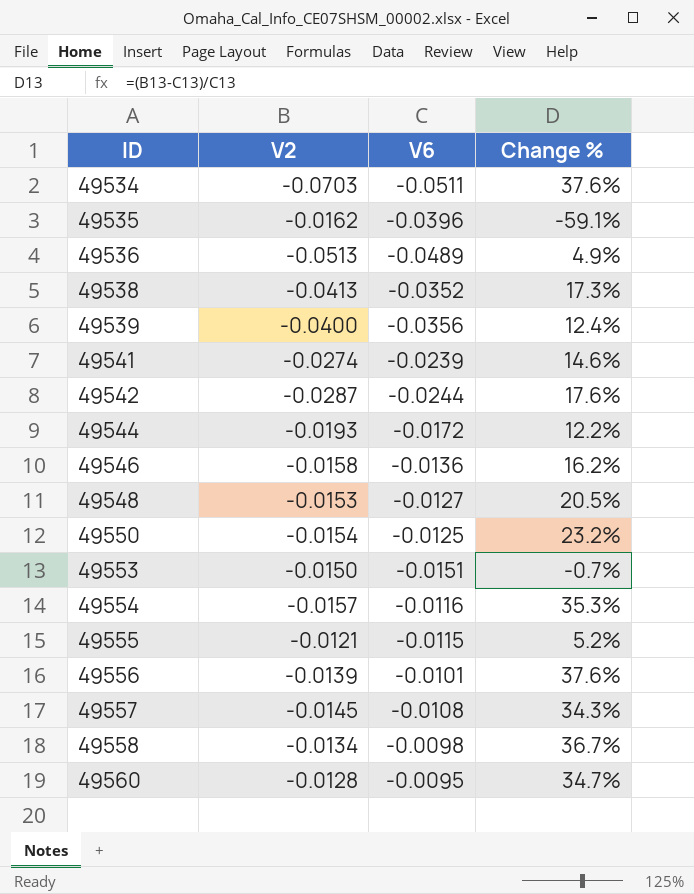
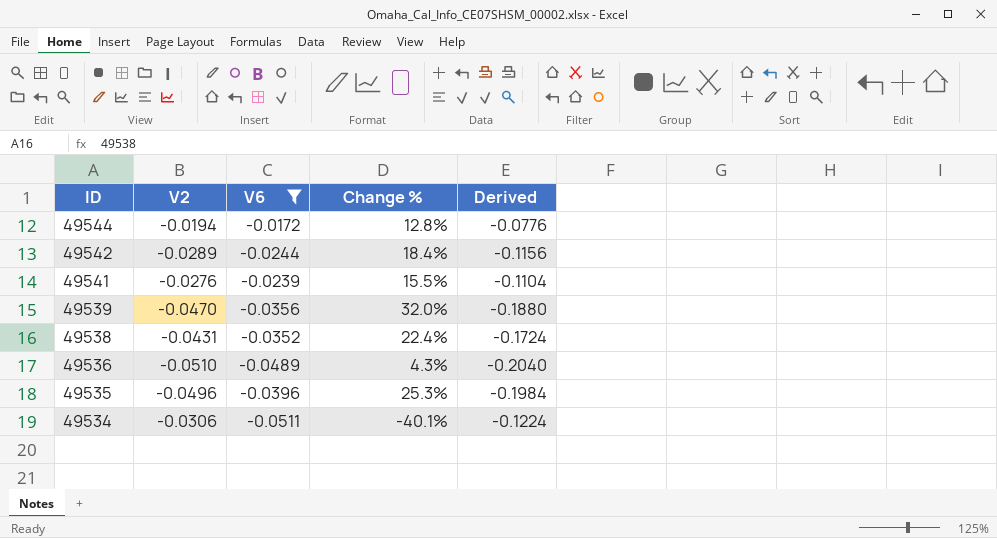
filter: none -> V6 <= -0.0172
row order: ID ascending -> ID descending
column Derived | formula: none -> [V2] * 4
49544 | V2: -0.0193 -> -0.0194
49544 | Change %: 12.2% -> 12.8%
49542 | V2: -0.0287 -> -0.0289
49542 | Change %: 17.6% -> 18.4%
49541 | V2: -0.0274 -> -0.0276
49541 | Change %: 14.6% -> 15.5%
49539 | V2: -0.0400 -> -0.0470
49539 | Change %: 12.4% -> 32.0%
49538 | V2: -0.0413 -> -0.0431
49538 | Change %: 17.3% -> 22.4%
49536 | V2: -0.0513 -> -0.0510
49536 | Change %: 4.9% -> 4.3%
49535 | V2: -0.0162 -> -0.0496
49535 | Change %: -59.1% -> 25.3%
49534 | V2: -0.0703 -> -0.0306
49534 | Change %: 37.6% -> -40.1%

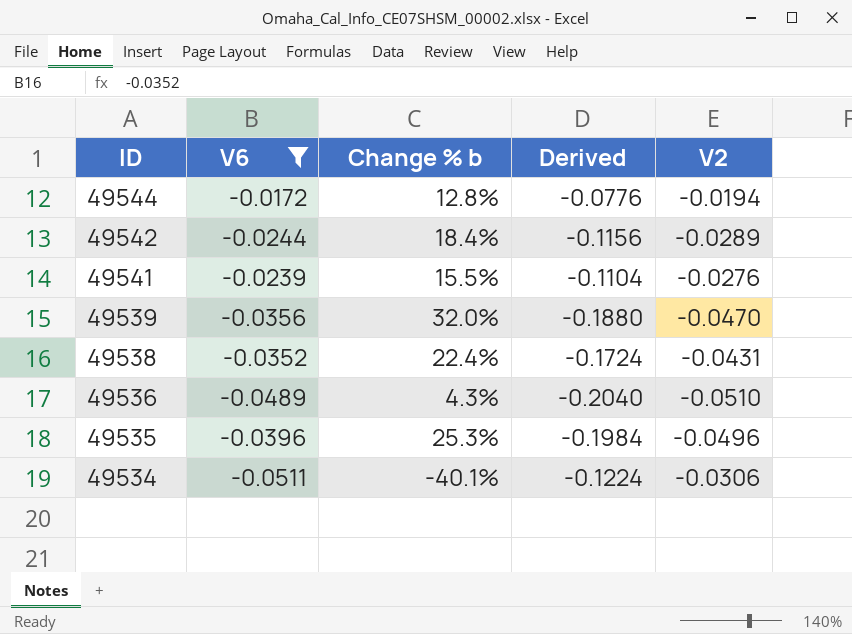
column name: Change % -> Change % b
column V2 | position: 2 -> 5

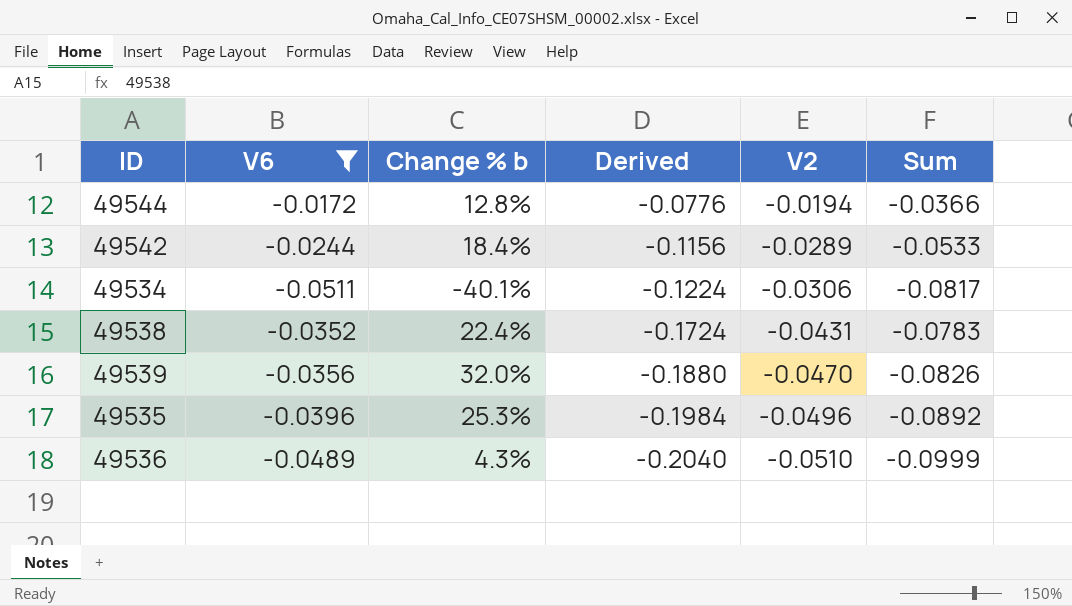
row order: ID descending -> Derived descending
column Sum | formula: none -> [V6] + [V2]
row 49541: -0.0239 | 15.5% | -0.1104 | -0.0276 -> none

